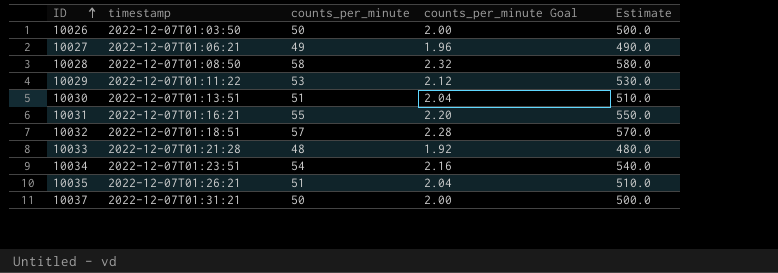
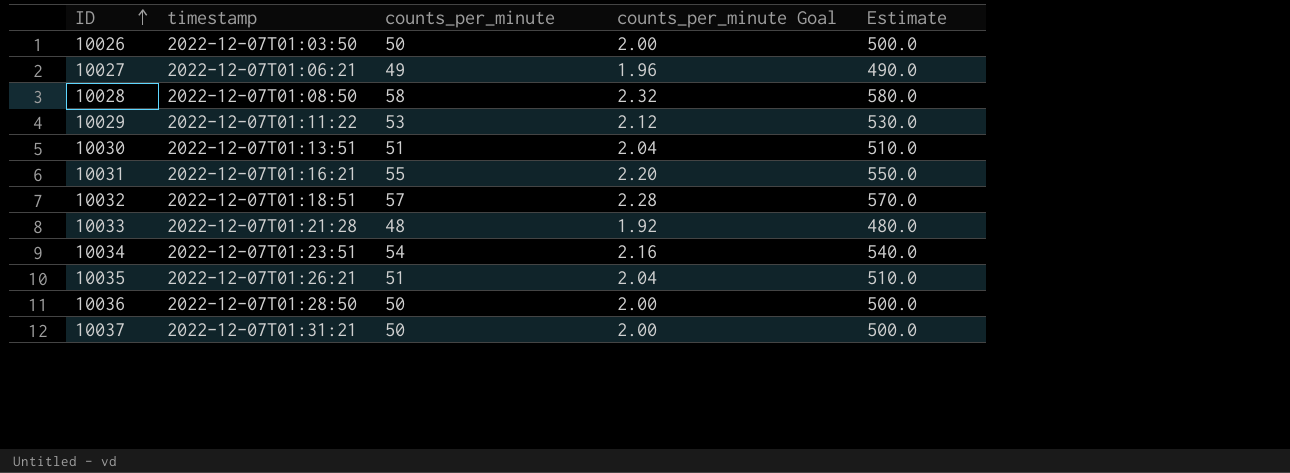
row 10036: none -> 2022-12-07T01:28:50 | 50 | 2.00 | 500.0

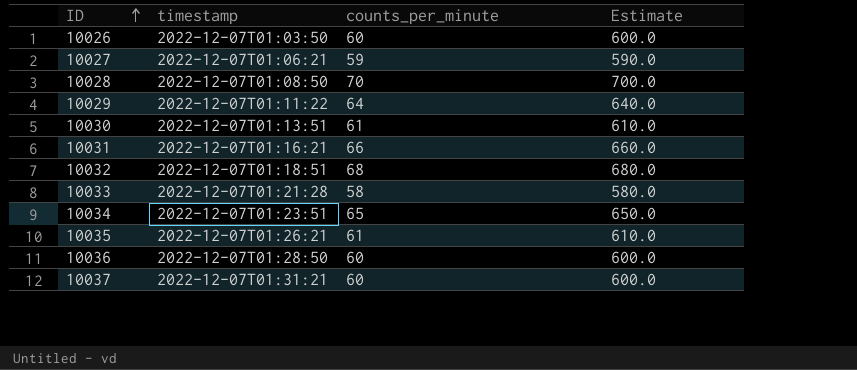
column counts_per_minute Goal | formula: [counts_per_minute] * 0.04 -> none
10026 | counts_per_minute: 50 -> 60
10026 | Estimate: 500.0 -> 600.0
10027 | counts_per_minute: 49 -> 59
10027 | Estimate: 490.0 -> 590.0
10028 | counts_per_minute: 58 -> 70
10028 | Estimate: 580.0 -> 700.0
10029 | counts_per_minute: 53 -> 64
10029 | Estimate: 530.0 -> 640.0
10030 | counts_per_minute: 51 -> 61
10030 | Estimate: 510.0 -> 610.0
10031 | counts_per_minute: 55 -> 66
10031 | Estimate: 550.0 -> 660.0
10032 | counts_per_minute: 57 -> 68
10032 | Estimate: 570.0 -> 680.0
10033 | counts_per_minute: 48 -> 58
10033 | Estimate: 480.0 -> 580.0
10034 | counts_per_minute: 54 -> 65
10034 | Estimate: 540.0 -> 650.0
10035 | counts_per_minute: 51 -> 61
10035 | Estimate: 510.0 -> 610.0
10036 | counts_per_minute: 50 -> 60
10036 | Estimate: 500.0 -> 600.0
10037 | counts_per_minute: 50 -> 60
10037 | Estimate: 500.0 -> 600.0

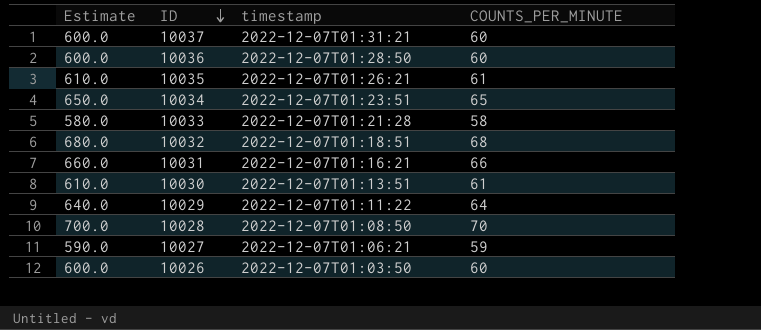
row order: ID ascending -> ID descending
column Estimate | position: 4 -> 1
column name: counts_per_minute -> COUNTS_PER_MINUTE

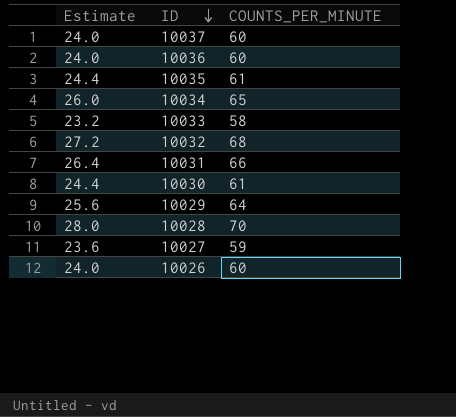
column timestamp | position: 3 -> none
column Estimate | formula: [COUNTS_PER_MINUTE] * 10 -> [COUNTS_PER_MINUTE] * 0.4

